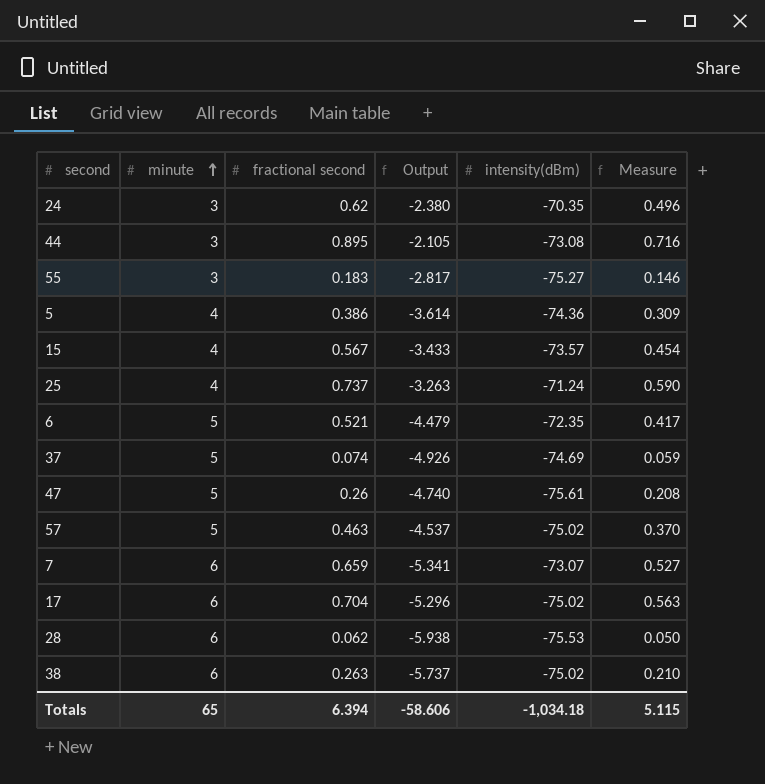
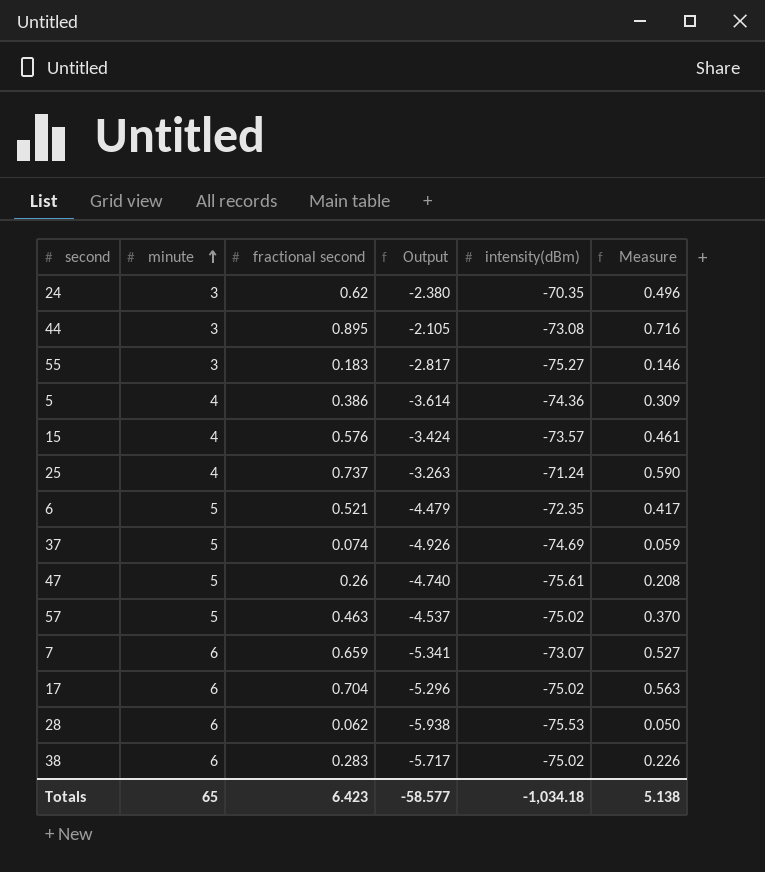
15 | fractional second: 0.567 -> 0.576
15 | Output: -3.433 -> -3.424
15 | Measure: 0.454 -> 0.461
38 | fractional second: 0.263 -> 0.283
38 | Output: -5.737 -> -5.717
38 | Measure: 0.210 -> 0.226
Totals | fractional second: 6.394 -> 6.423
Totals | Output: -58.606 -> -58.577
Totals | Measure: 5.115 -> 5.138

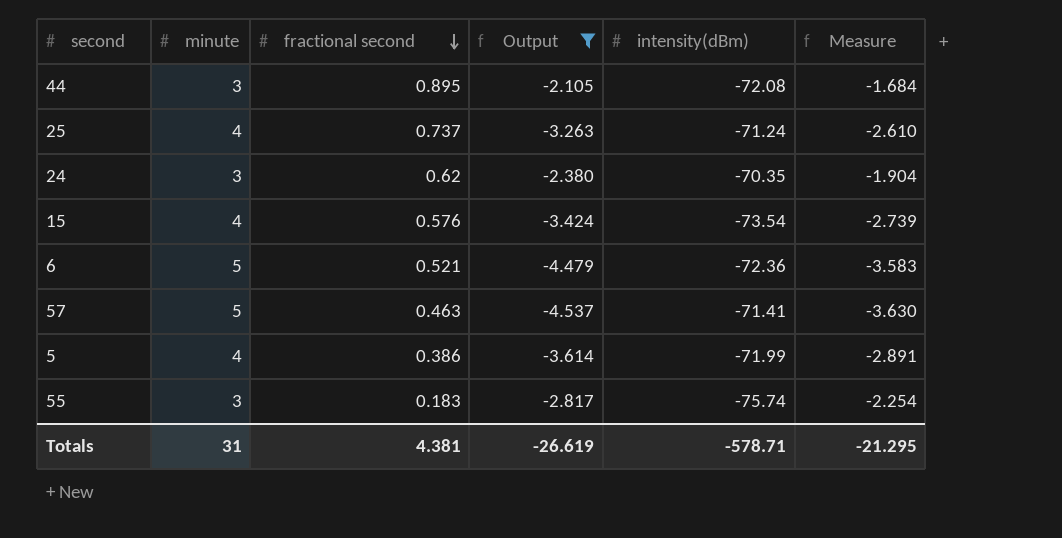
filter: none -> Output >= -4.537
row order: minute ascending -> fractional second descending
column Measure | formula: [fractional second] * 0.8 -> [Output] * 0.8
44 | intensity(dBm): -73.08 -> -72.08
15 | intensity(dBm): -73.57 -> -73.54
6 | intensity(dBm): -72.35 -> -72.36
57 | intensity(dBm): -75.02 -> -71.41
5 | intensity(dBm): -74.36 -> -71.99
55 | intensity(dBm): -75.27 -> -75.74
Totals | minute: 65 -> 31
Totals | fractional second: 6.423 -> 4.381
Totals | Output: -58.577 -> -26.619
Totals | intensity(dBm): -1,034.18 -> -578.71
Totals | Measure: 5.138 -> -21.295

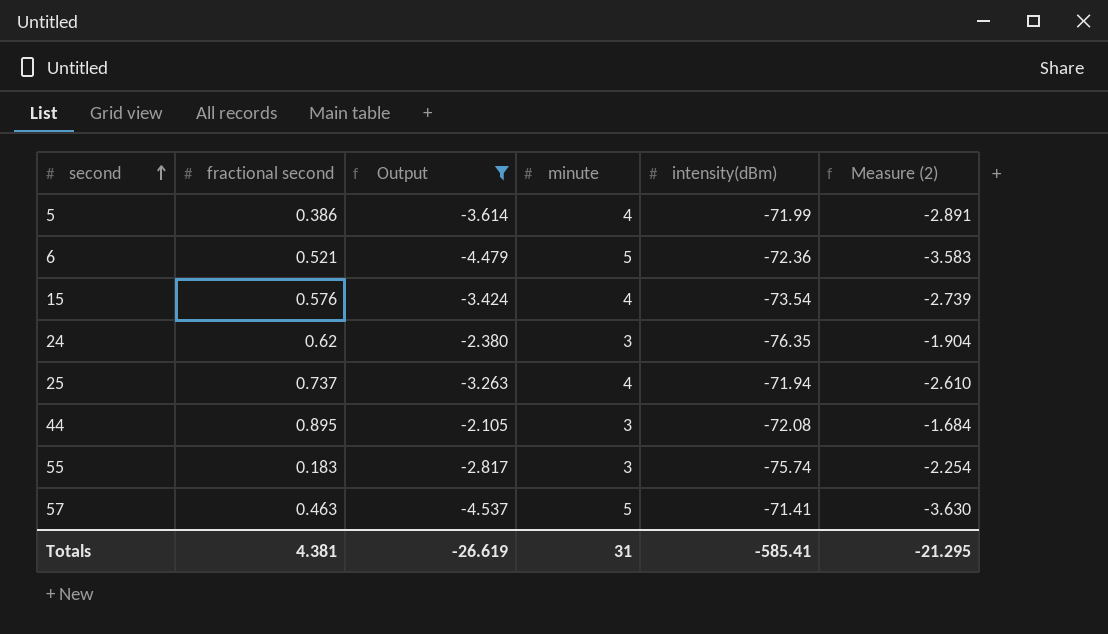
row order: fractional second descending -> second ascending
column minute | position: 2 -> 4
column name: Measure -> Measure (2)
24 | intensity(dBm): -70.35 -> -76.35
25 | intensity(dBm): -71.24 -> -71.94
Totals | intensity(dBm): -578.71 -> -585.41

